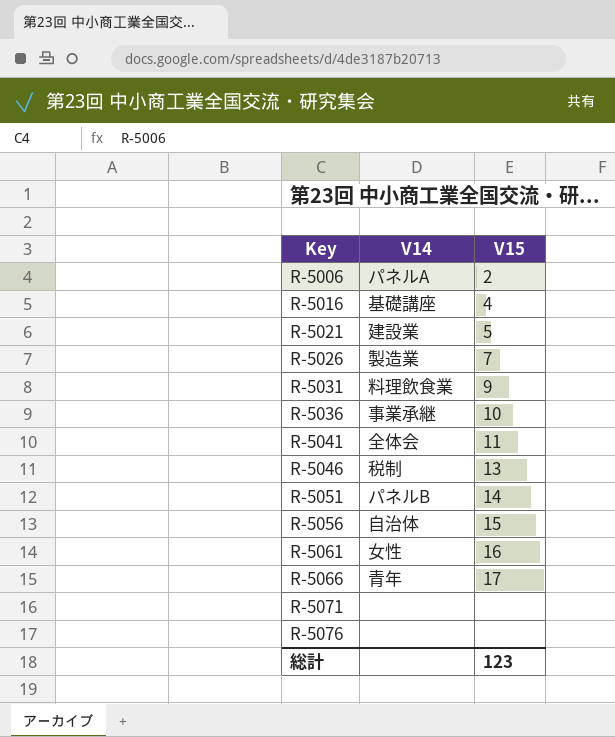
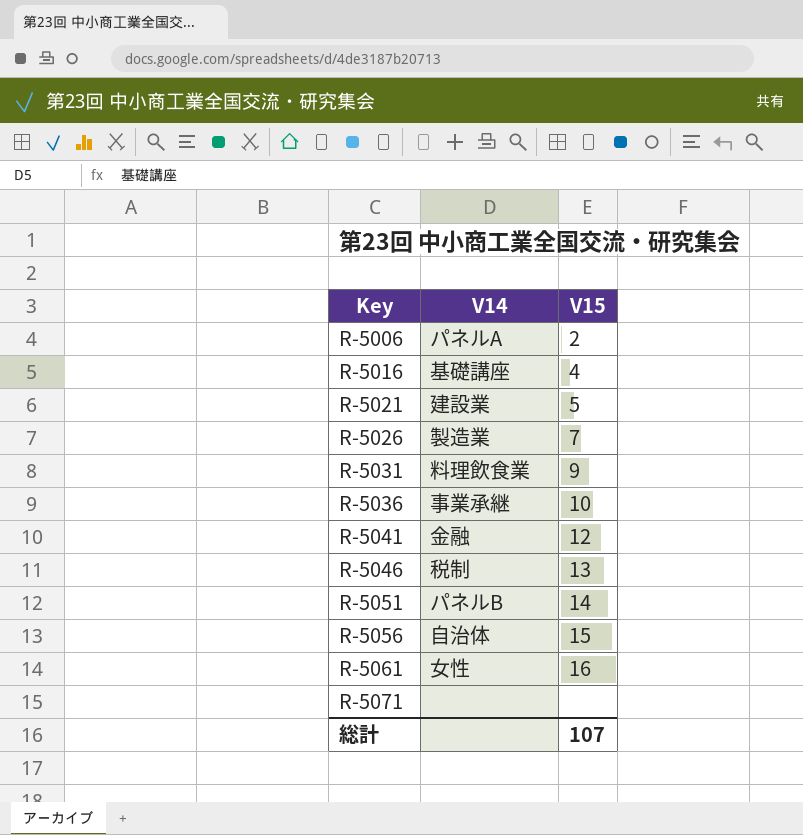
row R-5066: 青年 | 17 -> none
row R-5076: none | none -> none
R-5041 | V14: 全体会 -> 金融
R-5041 | V15: 11 -> 12
総計 | V15: 123 -> 107

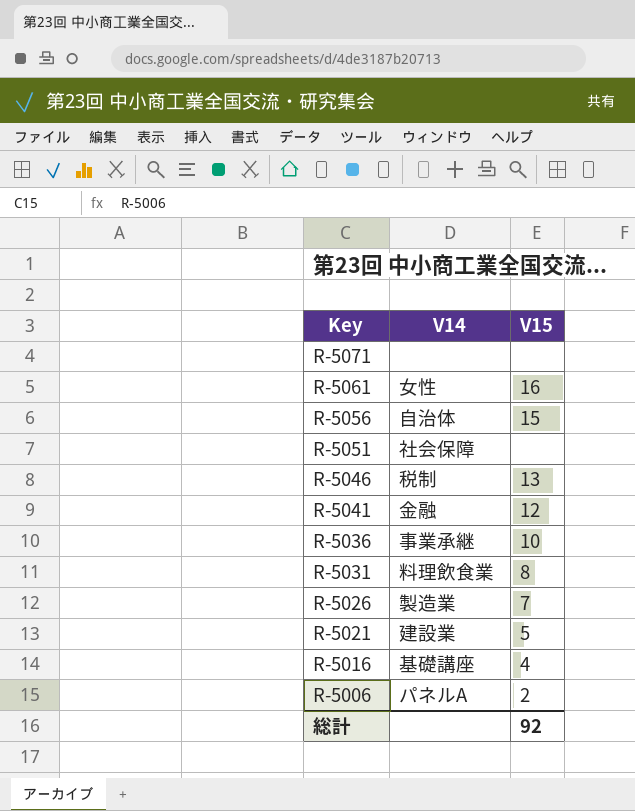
row order: Key ascending -> Key descending
R-5051 | V14: パネルB -> 社会保障
R-5051 | V15: 14 -> none
R-5031 | V15: 9 -> 8
総計 | V15: 107 -> 92

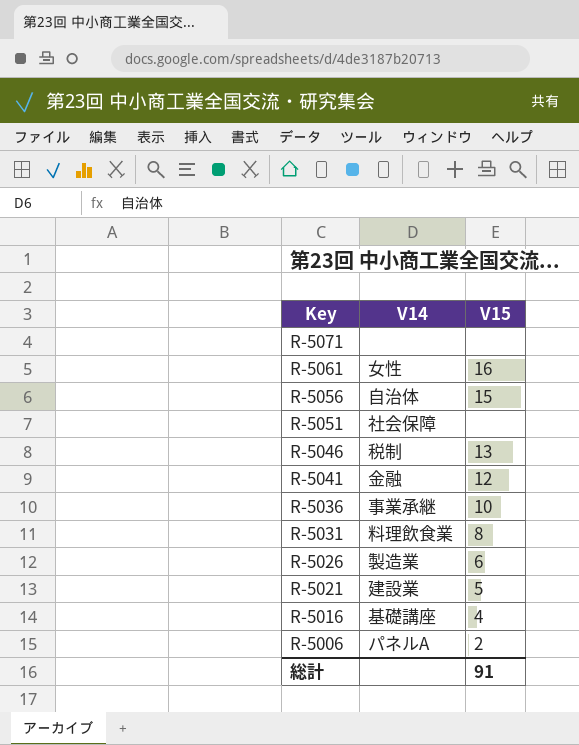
R-5026 | V15: 7 -> 6
総計 | V15: 92 -> 91

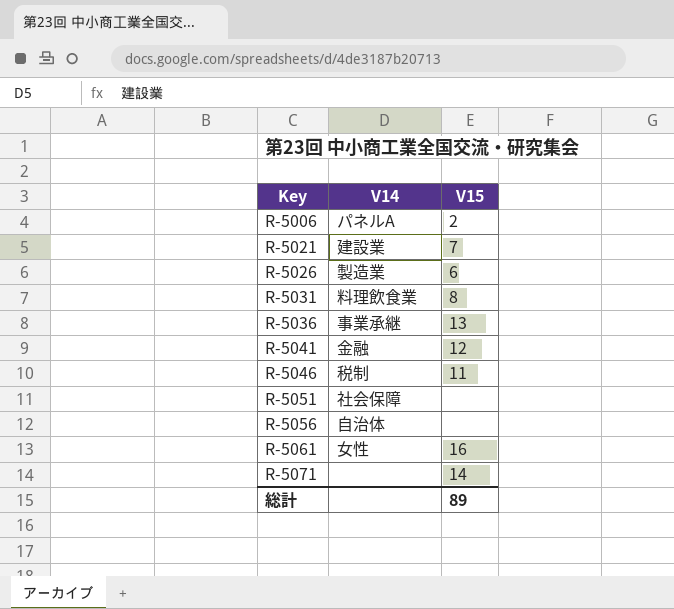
row order: Key descending -> Key ascending
row R-5016: 基礎講座 | 4 -> none
R-5021 | V15: 5 -> 7
R-5036 | V15: 10 -> 13
R-5046 | V15: 13 -> 11
R-5056 | V15: 15 -> none
R-5071 | V15: none -> 14
総計 | V15: 91 -> 89

